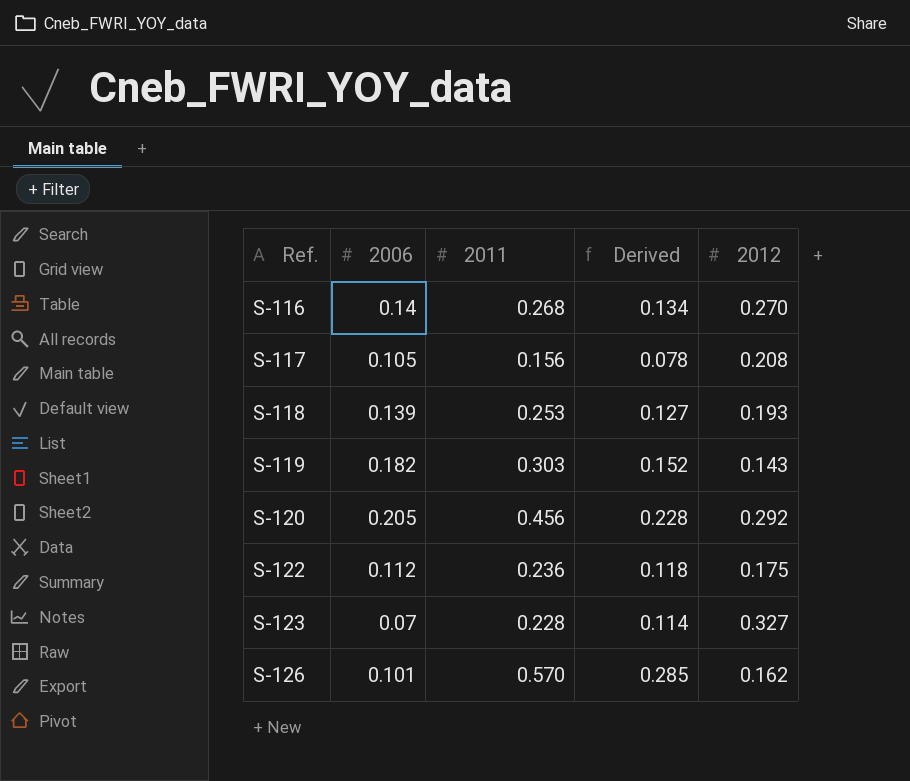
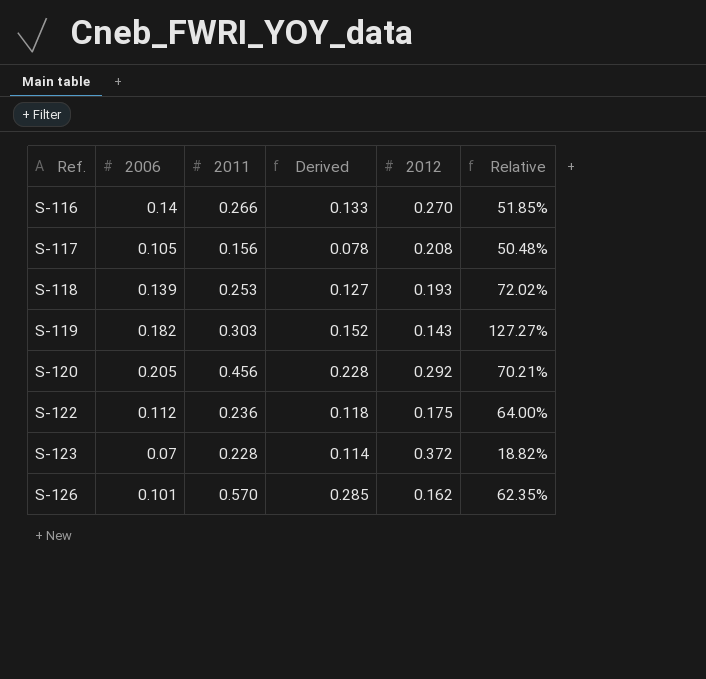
column Relative | formula: none -> [2006] / [2012]
S-116 | 2011: 0.268 -> 0.266
S-116 | Derived: 0.134 -> 0.133
S-123 | 2012: 0.327 -> 0.372

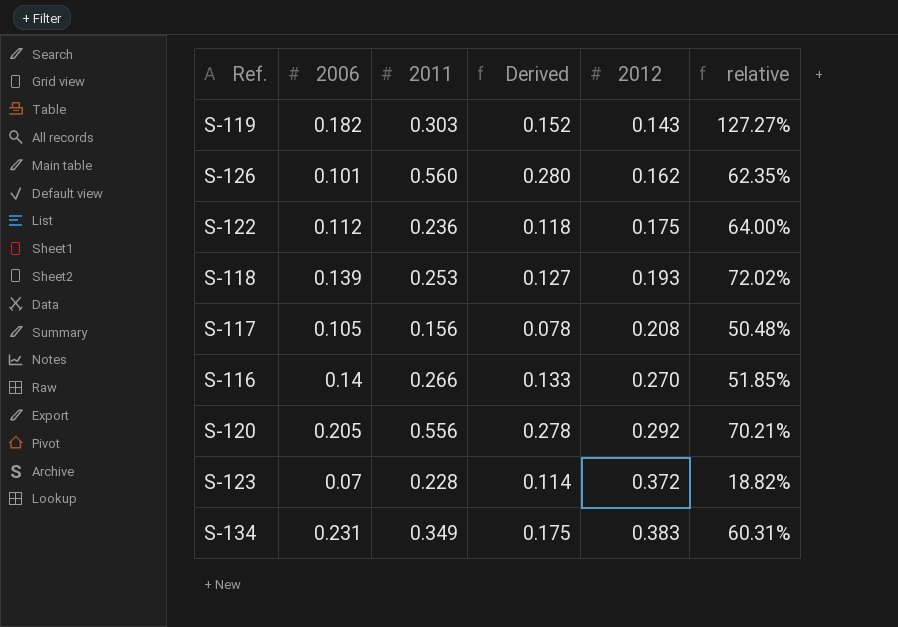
row order: Ref. ascending -> 2012 ascending
column name: Relative -> relative
S-126 | 2011: 0.570 -> 0.560
S-126 | Derived: 0.285 -> 0.280
S-120 | 2011: 0.456 -> 0.556
S-120 | Derived: 0.228 -> 0.278
row S-134: none -> 0.231 | 0.349 | 0.175 | 0.383 | 60.31%

